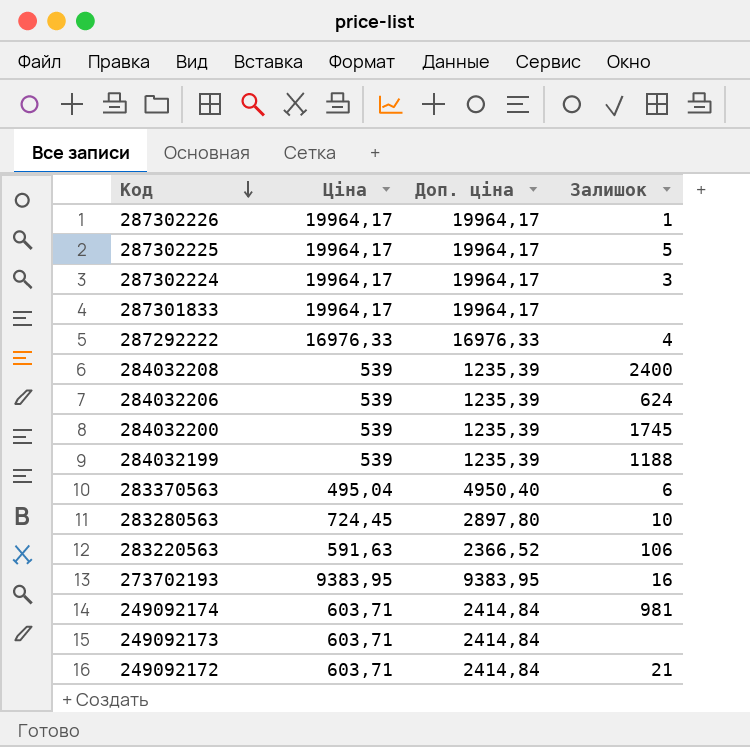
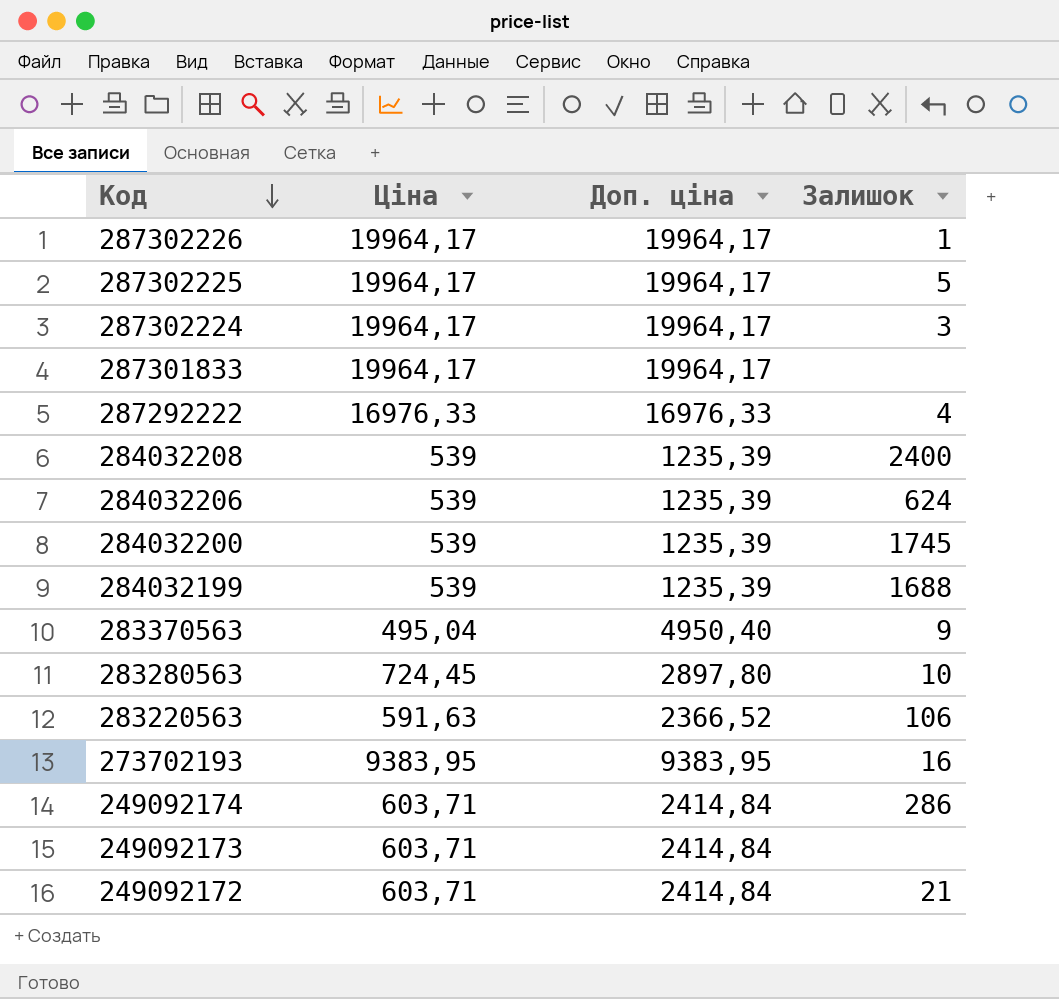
284032199 | Залишок: 1188 -> 1688
283370563 | Залишок: 6 -> 9
249092174 | Залишок: 981 -> 286

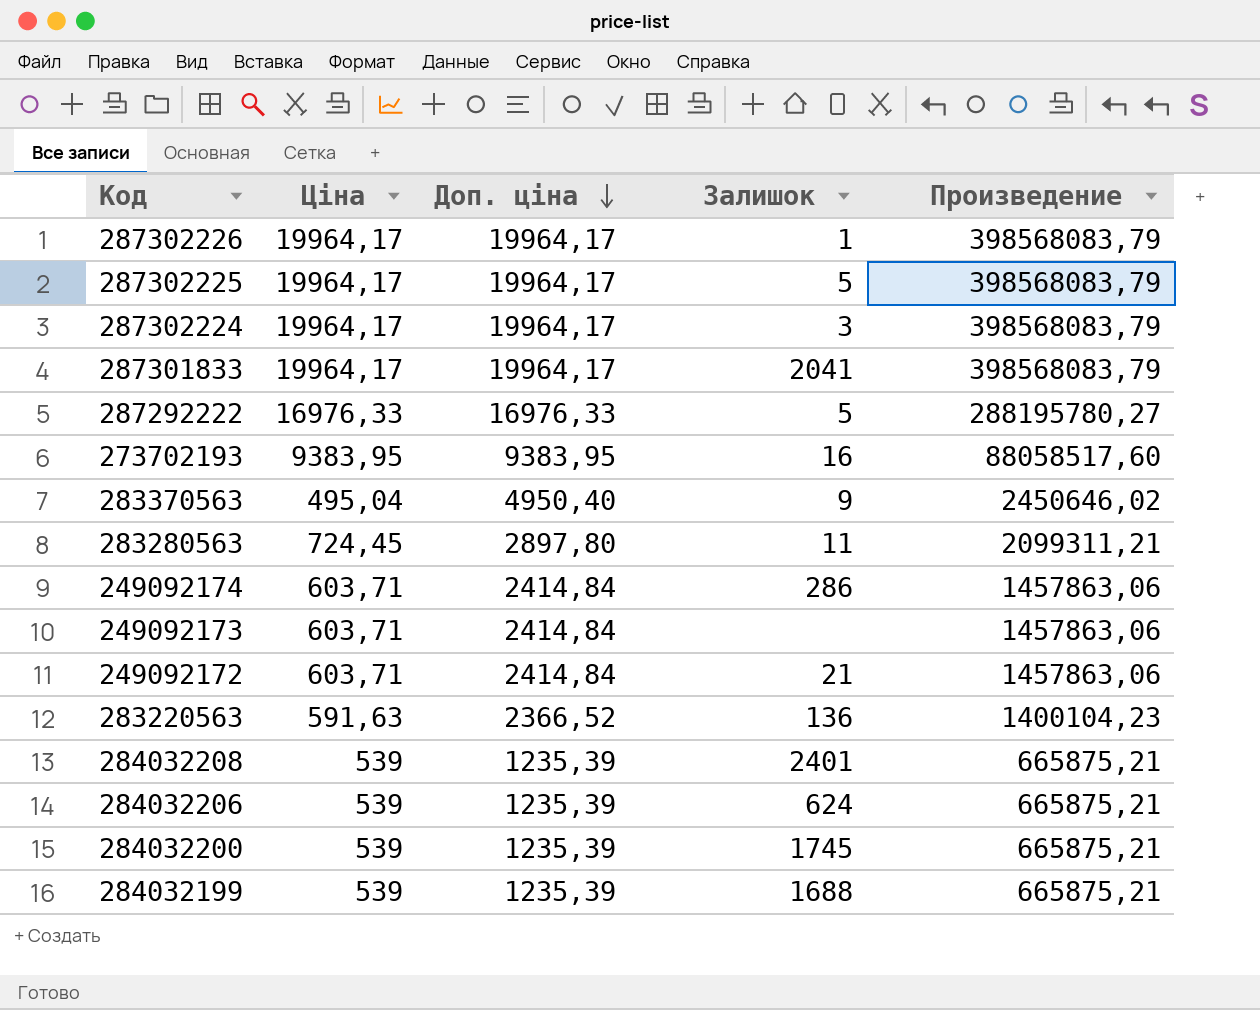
row order: Код descending -> Доп. ціна descending
column Произведение | formula: none -> [Ціна] * [Доп. ціна]
287301833 | Залишок: none -> 2041
287292222 | Залишок: 4 -> 5
283280563 | Залишок: 10 -> 11
283220563 | Залишок: 106 -> 136
284032208 | Залишок: 2400 -> 2401

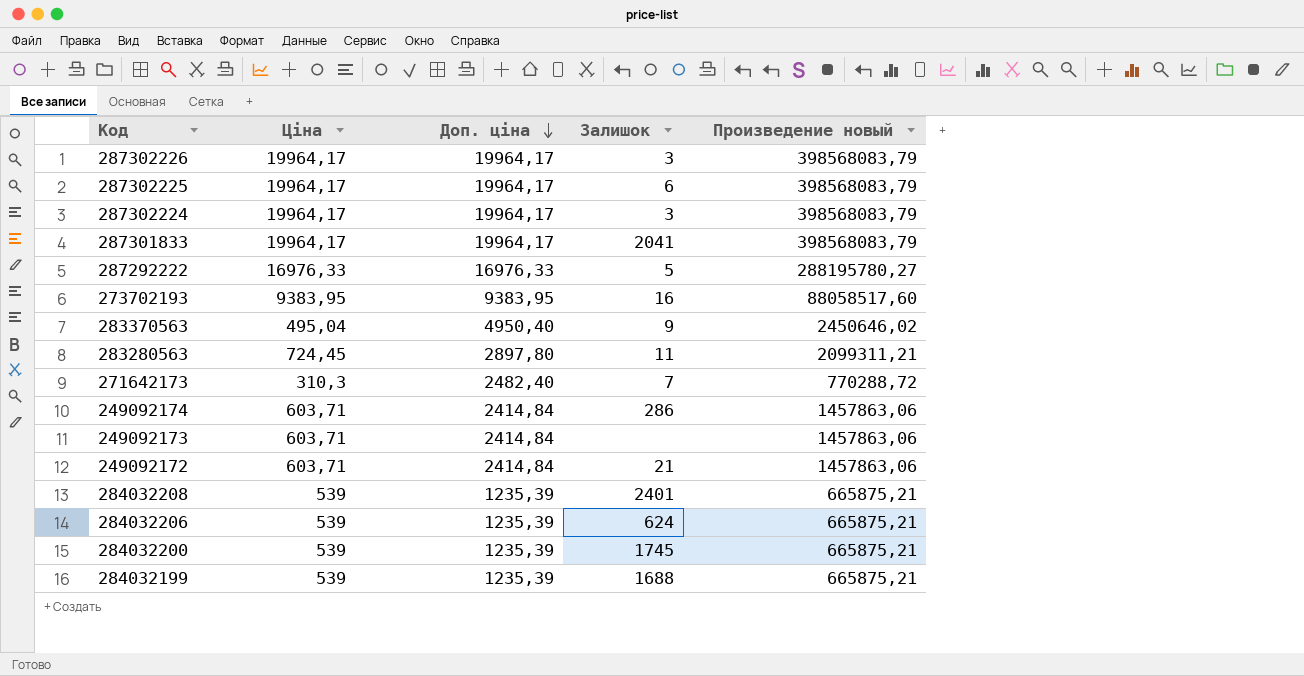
column name: Произведение -> Произведение новый
row 283220563: 591,63 | 2366,52 | 136 | 1400104,23 -> none
287302226 | Залишок: 1 -> 3
287302225 | Залишок: 5 -> 6
row 271642173: none -> 310,3 | 2482,40 | 7 | 770288,72

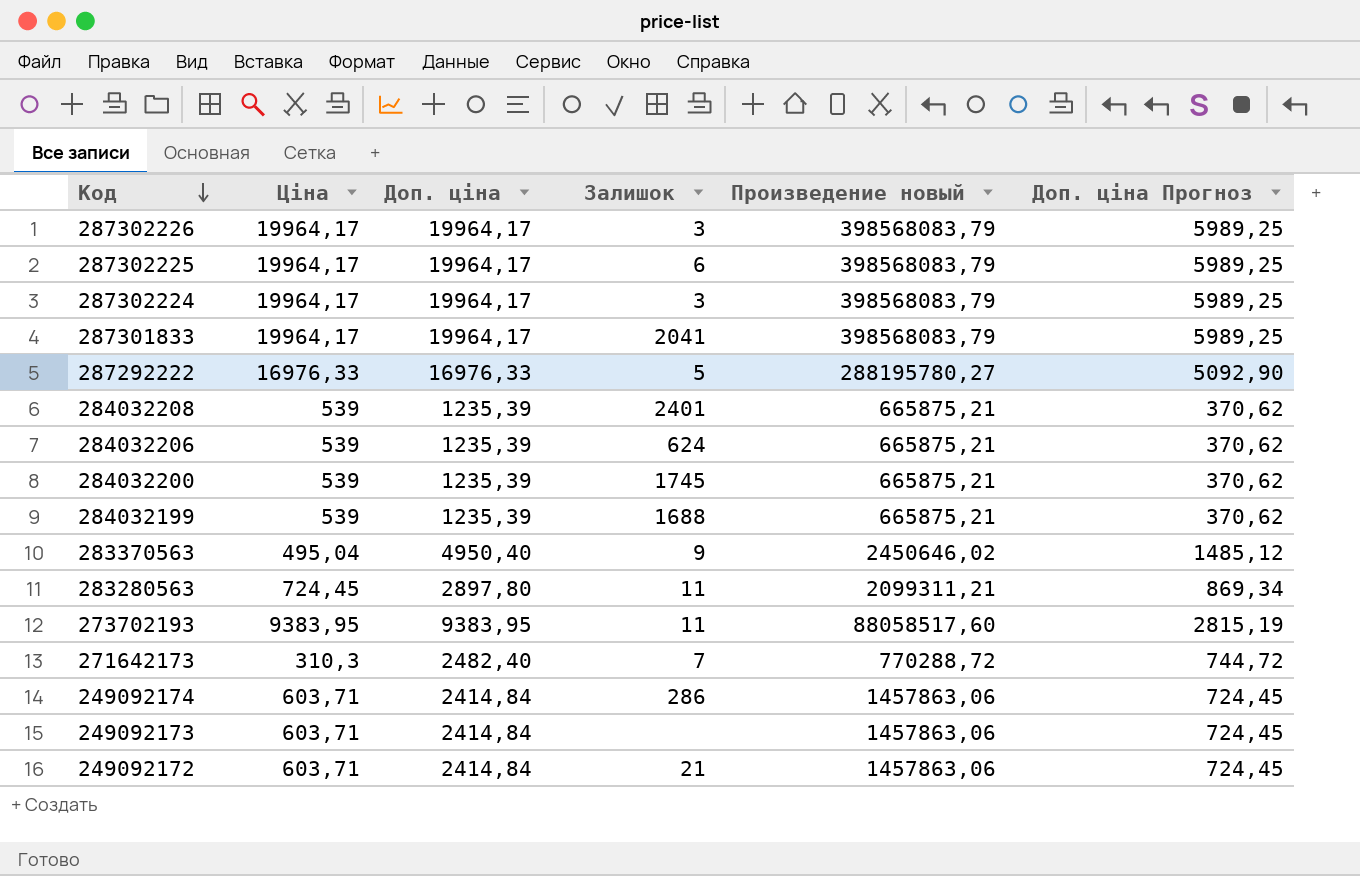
row order: Доп. ціна descending -> Код descending
column Доп. ціна Прогноз | formula: none -> [Доп. ціна] * 0,3
273702193 | Залишок: 16 -> 11

